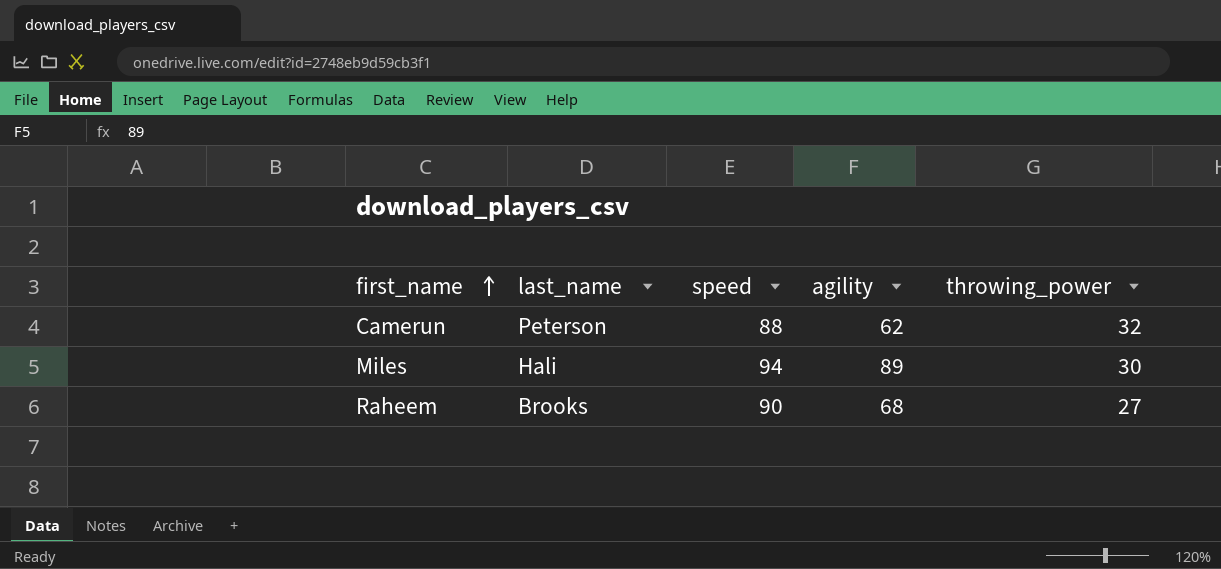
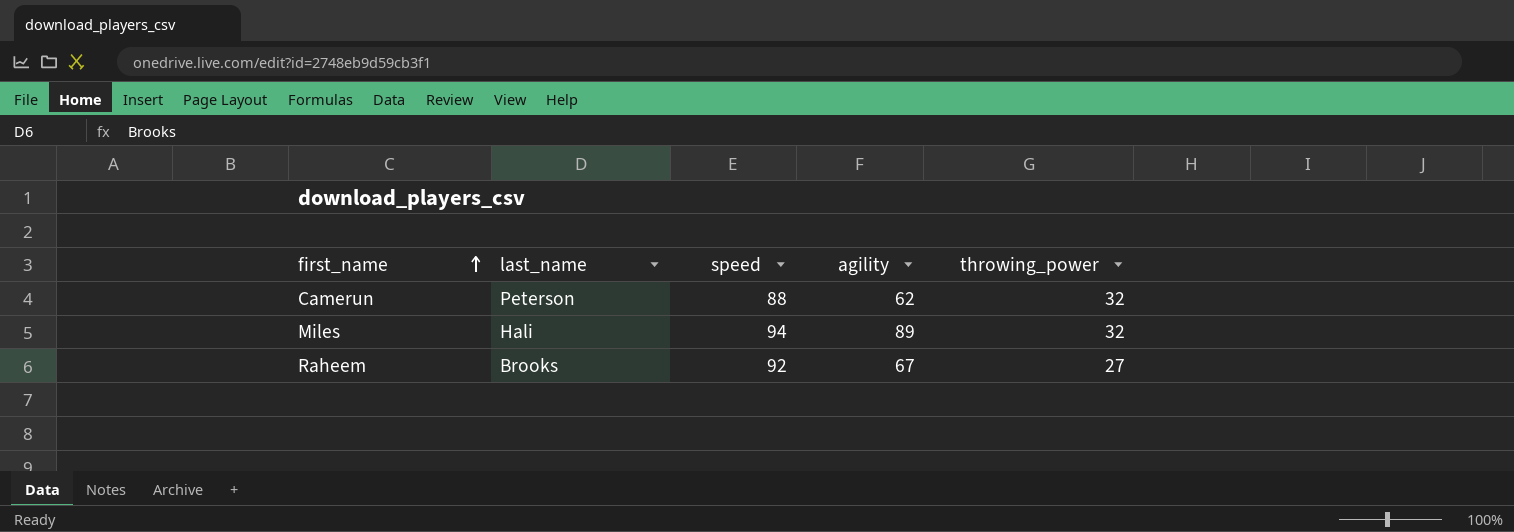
Miles | throwing_power: 30 -> 32
Raheem | speed: 90 -> 92
Raheem | agility: 68 -> 67

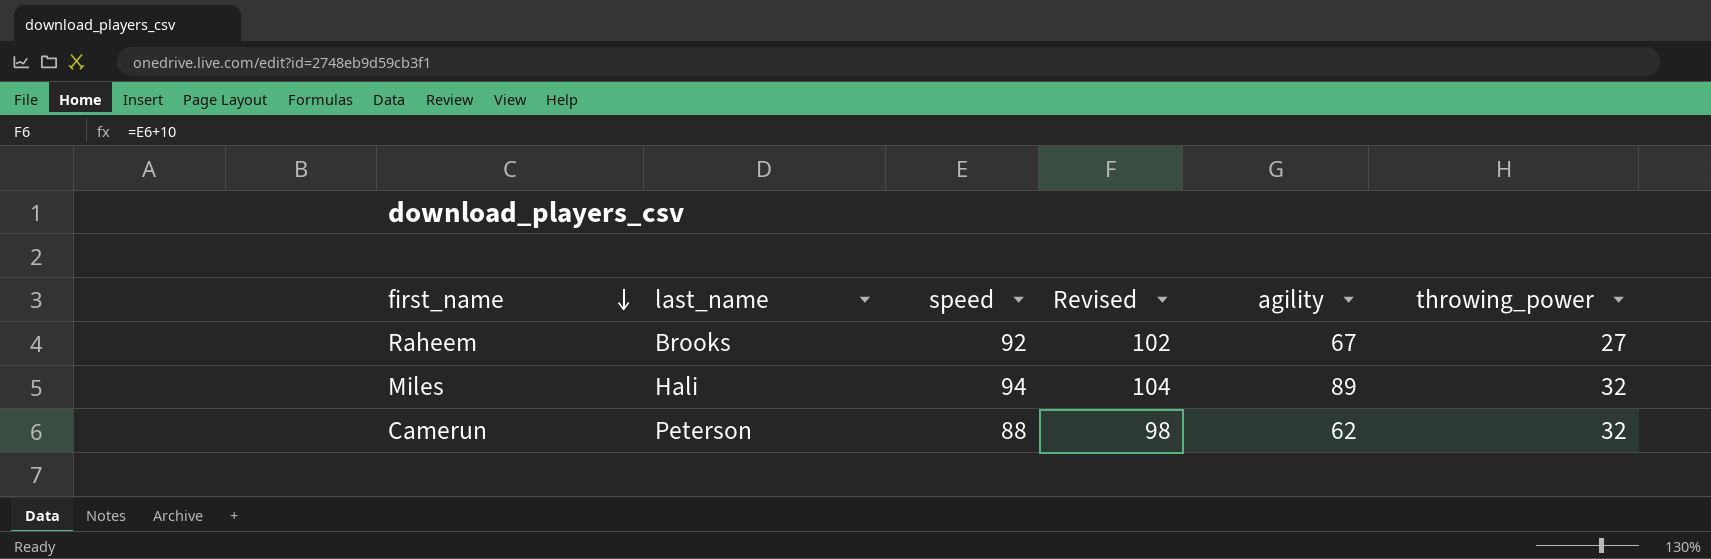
row order: first_name ascending -> first_name descending
column Revised | formula: none -> [speed] + 10

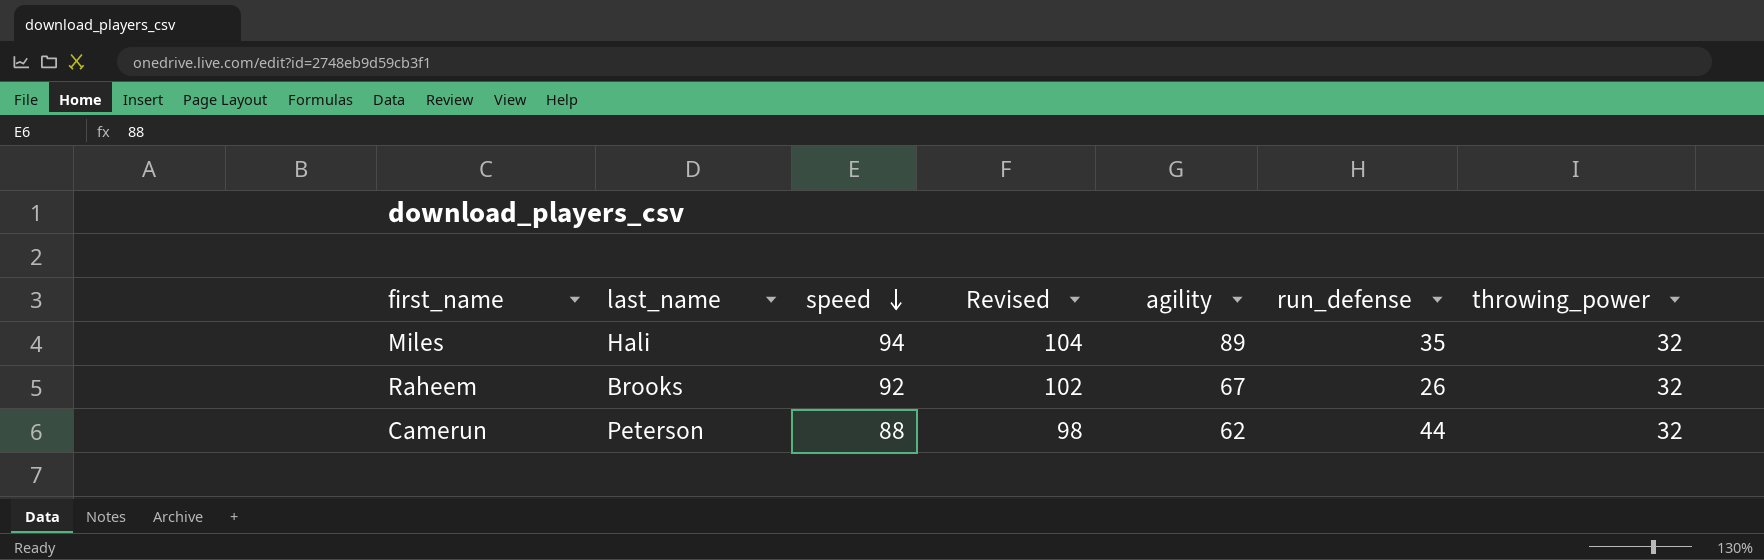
row order: first_name descending -> speed descending
column run_defense | position: none -> 6
Raheem | throwing_power: 27 -> 32

